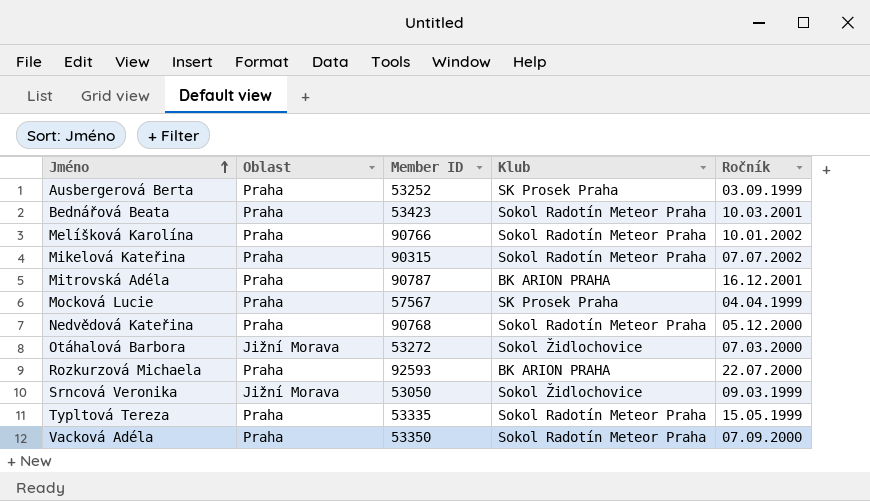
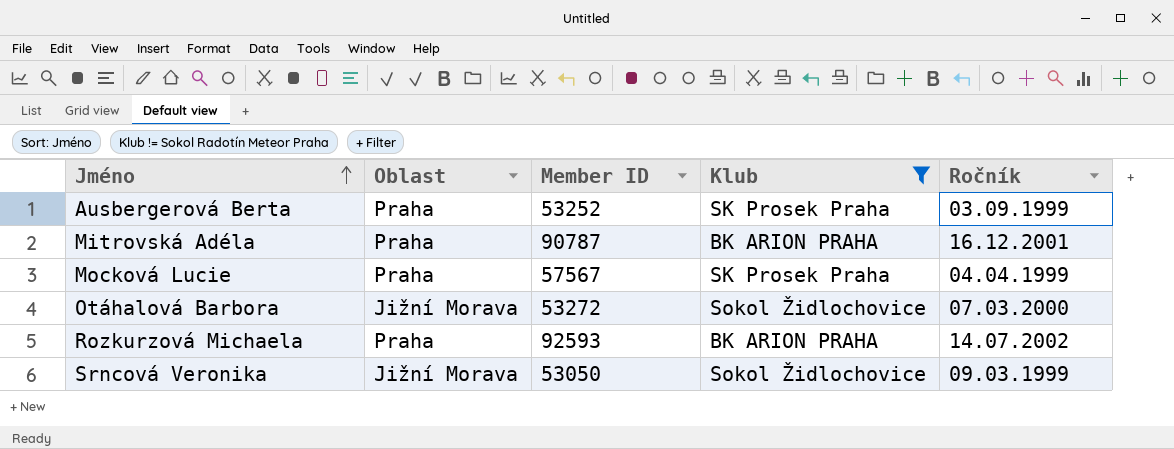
filter: none -> Klub != Sokol Radotín Meteor Praha
Rozkurzová Michaela | Ročník: 22.07.2000 -> 14.07.2002

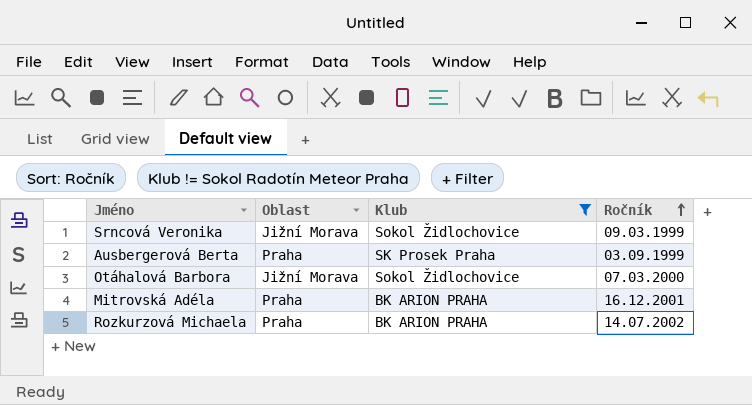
row order: Jméno ascending -> Ročník ascending
column Member ID | position: 3 -> none
row Mocková Lucie: Praha | 57567 | SK Prosek Praha | 04.04.1999 -> none

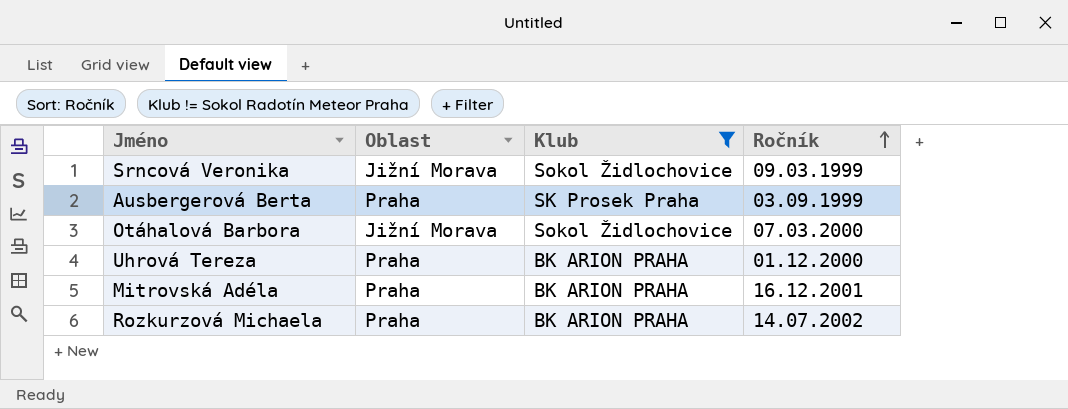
row Uhrová Tereza: none -> Praha | BK ARION PRAHA | 01.12.2000

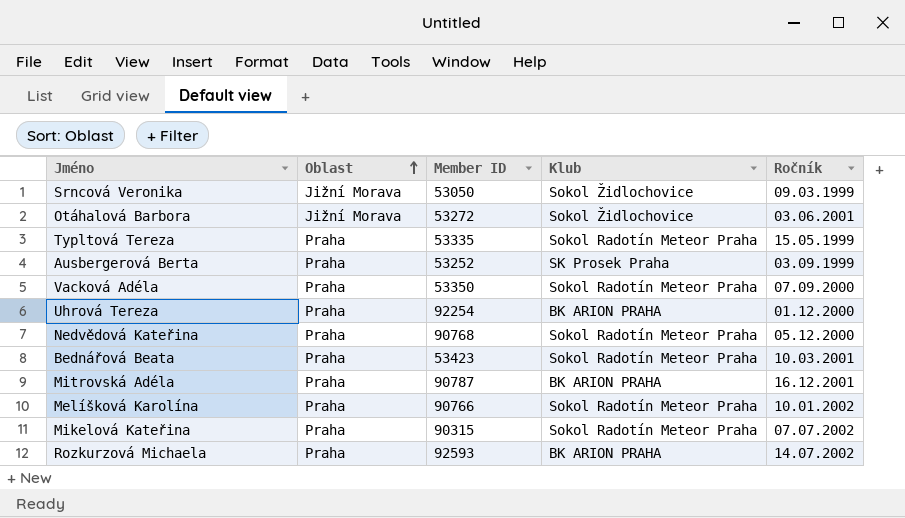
filter: Klub != Sokol Radotín Meteor Praha -> none
row order: Ročník ascending -> Oblast ascending
column Member ID | position: none -> 3
Otáhalová Barbora | Ročník: 07.03.2000 -> 03.06.2001

